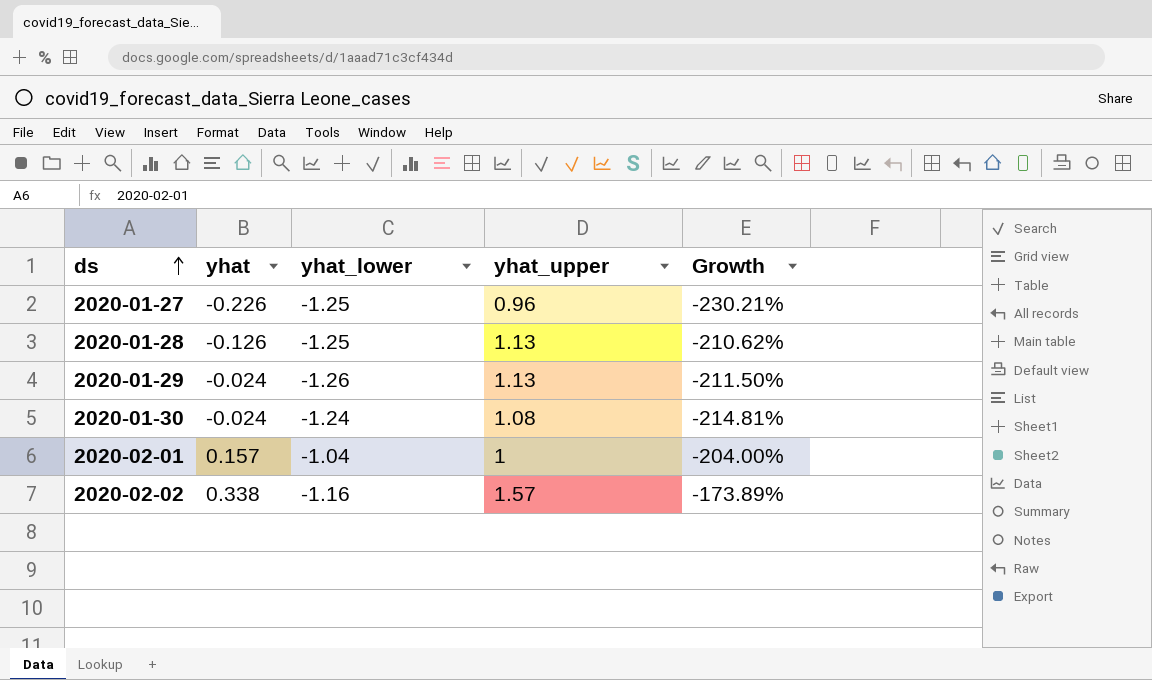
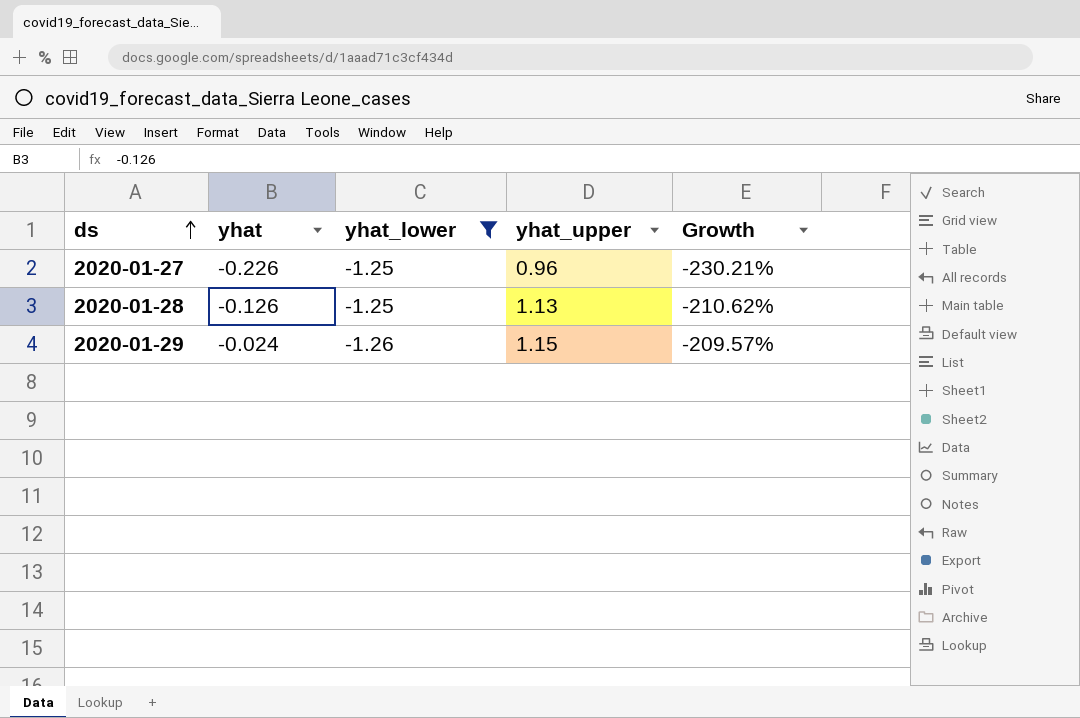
filter: none -> yhat_lower <= -1.25
2020-01-29 | yhat_upper: 1.13 -> 1.15
2020-01-29 | Growth: -211.50% -> -209.57%

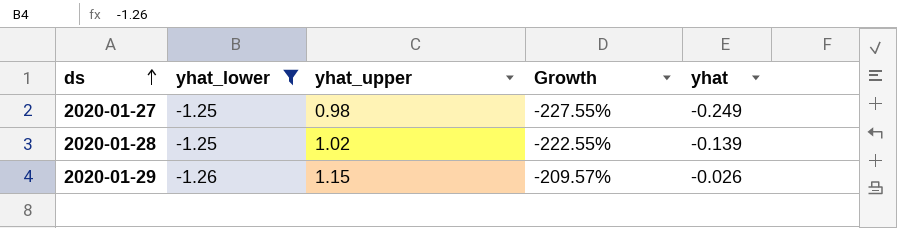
column yhat | position: 2 -> 5
2020-01-27 | yhat_upper: 0.96 -> 0.98
2020-01-27 | Growth: -230.21% -> -227.55%
2020-01-27 | yhat: -0.226 -> -0.249
2020-01-28 | yhat_upper: 1.13 -> 1.02
2020-01-28 | Growth: -210.62% -> -222.55%
2020-01-28 | yhat: -0.126 -> -0.139
2020-01-29 | yhat: -0.024 -> -0.026

